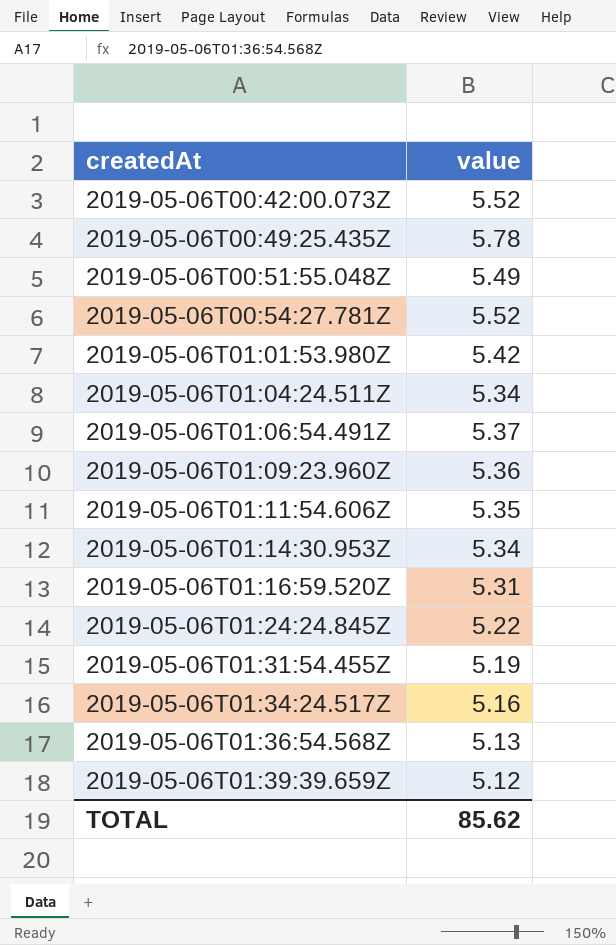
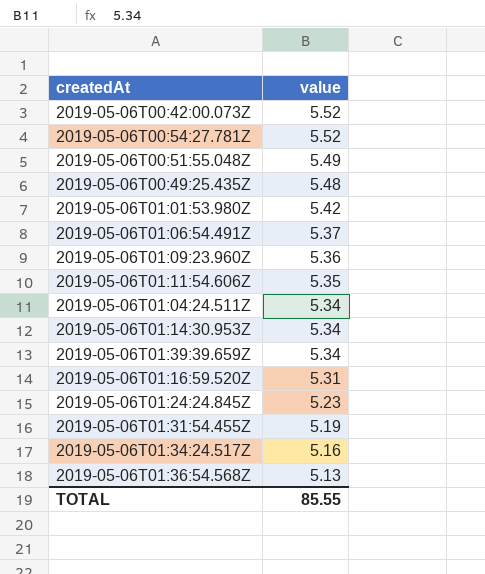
row order: createdAt ascending -> value descending
2019-05-06T00:49:25.435Z | value: 5.78 -> 5.48
2019-05-06T01:39:39.659Z | value: 5.12 -> 5.34
2019-05-06T01:24:24.845Z | value: 5.22 -> 5.23
TOTAL | value: 85.62 -> 85.55

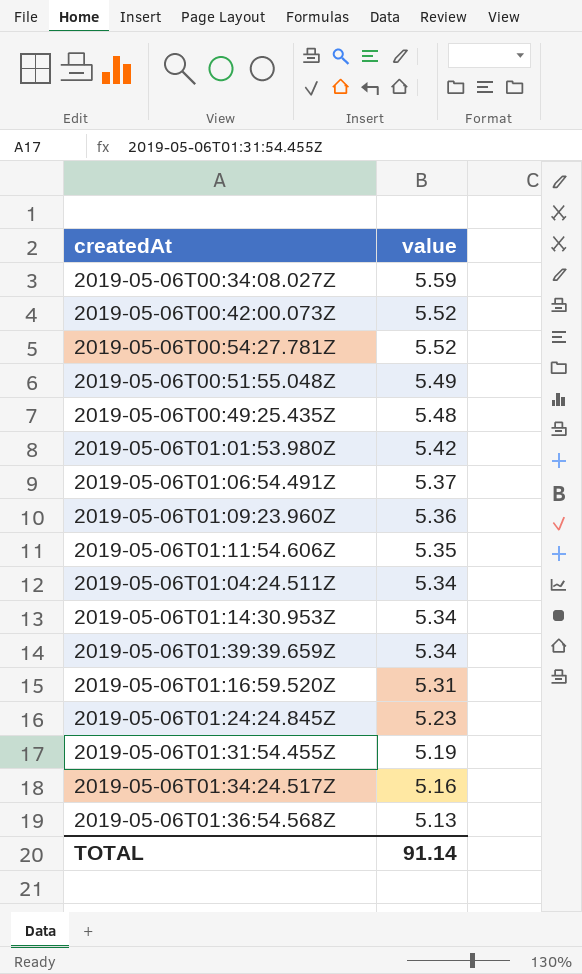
row 2019-05-06T00:34:08.027Z: none -> 5.59
TOTAL | value: 85.55 -> 91.14

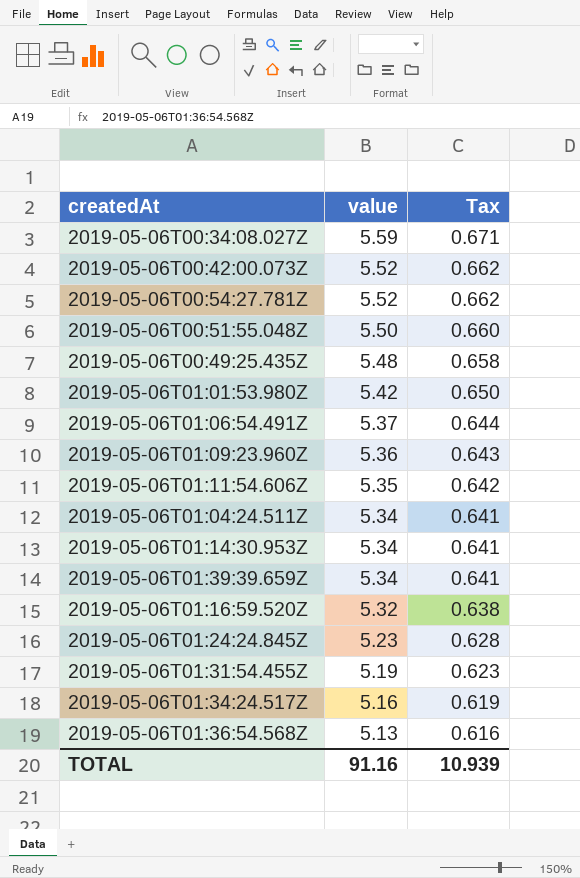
column Tax | formula: none -> [value] * 0.12
2019-05-06T00:51:55.048Z | value: 5.49 -> 5.50
2019-05-06T01:16:59.520Z | value: 5.31 -> 5.32
TOTAL | value: 91.14 -> 91.16

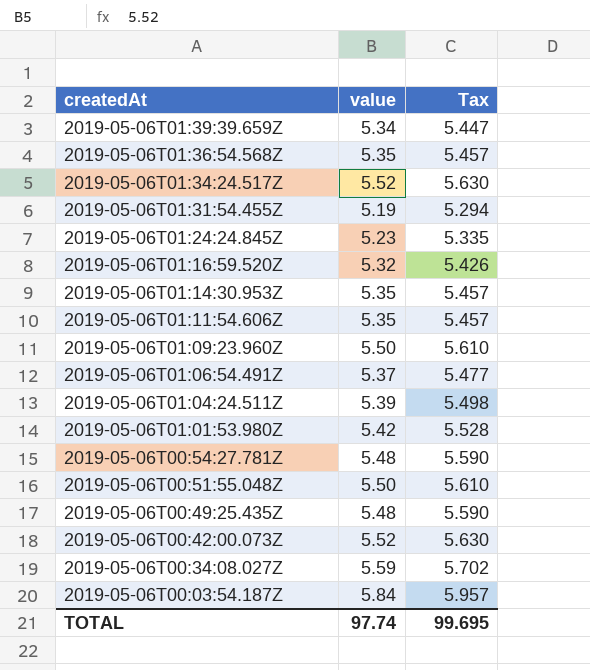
row order: value descending -> createdAt descending
column Tax | formula: [value] * 0.12 -> [value] * 1.02
2019-05-06T01:36:54.568Z | value: 5.13 -> 5.35
2019-05-06T01:34:24.517Z | value: 5.16 -> 5.52
2019-05-06T01:14:30.953Z | value: 5.34 -> 5.35
2019-05-06T01:09:23.960Z | value: 5.36 -> 5.50
2019-05-06T01:04:24.511Z | value: 5.34 -> 5.39
2019-05-06T00:54:27.781Z | value: 5.52 -> 5.48
row 2019-05-06T00:03:54.187Z: none -> 5.84 | 5.957
TOTAL | value: 91.16 -> 97.74
TOTAL | Tax: 10.939 -> 99.695

